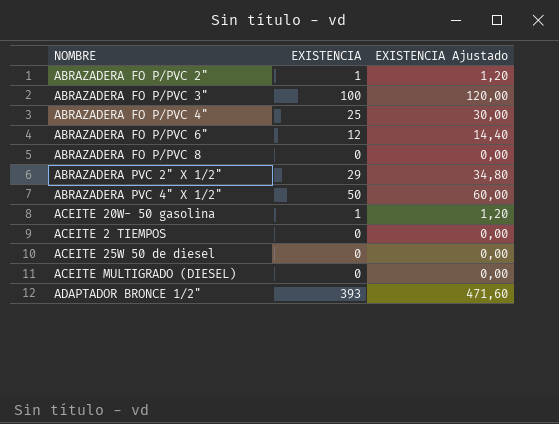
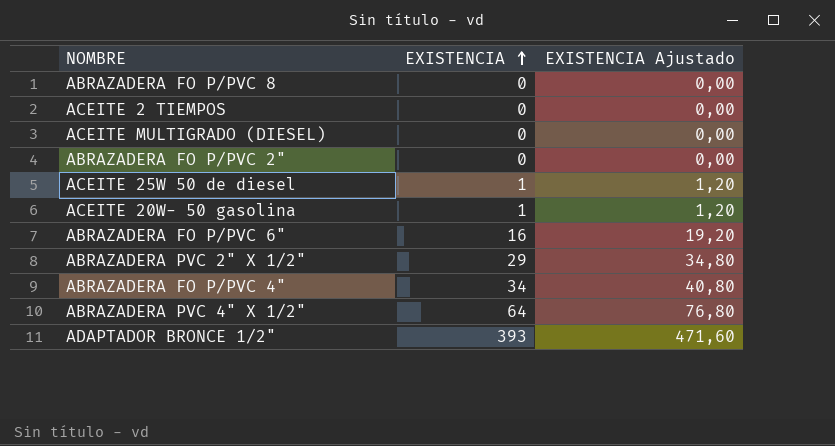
row order: none -> EXISTENCIA ascending
row ABRAZADERA FO P/PVC 3": 100 | 120,00 -> none
ABRAZADERA FO P/PVC 2" | EXISTENCIA: 1 -> 0
ABRAZADERA FO P/PVC 2" | EXISTENCIA Ajustado: 1,20 -> 0,00
ACEITE 25W 50 de diesel | EXISTENCIA: 0 -> 1
ACEITE 25W 50 de diesel | EXISTENCIA Ajustado: 0,00 -> 1,20
ABRAZADERA FO P/PVC 6" | EXISTENCIA: 12 -> 16
ABRAZADERA FO P/PVC 6" | EXISTENCIA Ajustado: 14,40 -> 19,20
ABRAZADERA FO P/PVC 4" | EXISTENCIA: 25 -> 34
ABRAZADERA FO P/PVC 4" | EXISTENCIA Ajustado: 30,00 -> 40,80
ABRAZADERA PVC 4" X 1/2" | EXISTENCIA: 50 -> 64
ABRAZADERA PVC 4" X 1/2" | EXISTENCIA Ajustado: 60,00 -> 76,80

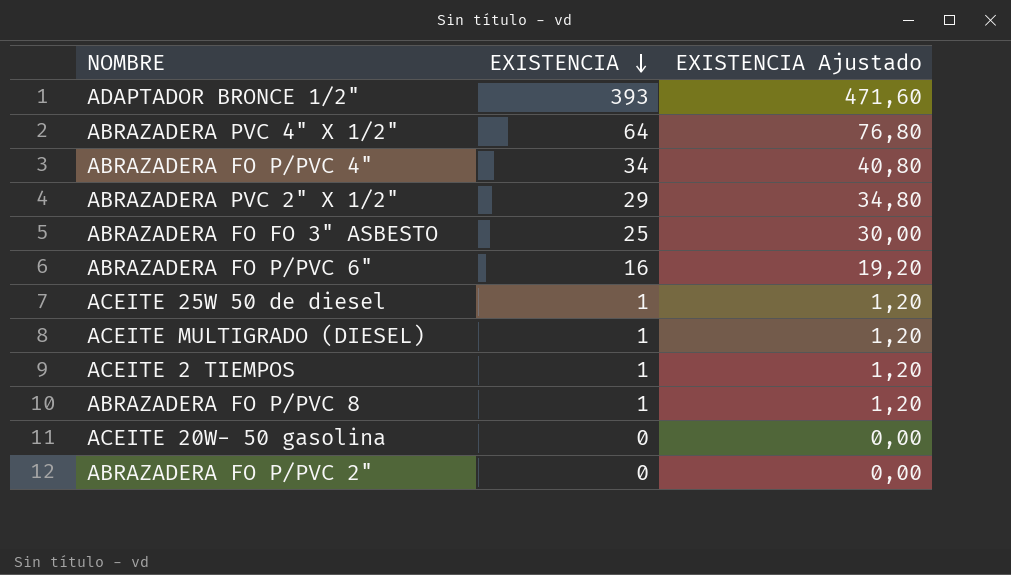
row order: EXISTENCIA ascending -> EXISTENCIA descending
row ABRAZADERA FO FO 3" ASBESTO: none -> 25 | 30,00
ACEITE MULTIGRADO (DIESEL) | EXISTENCIA: 0 -> 1
ACEITE MULTIGRADO (DIESEL) | EXISTENCIA Ajustado: 0,00 -> 1,20
ACEITE 2 TIEMPOS | EXISTENCIA: 0 -> 1
ACEITE 2 TIEMPOS | EXISTENCIA Ajustado: 0,00 -> 1,20
ABRAZADERA FO P/PVC 8 | EXISTENCIA: 0 -> 1
ABRAZADERA FO P/PVC 8 | EXISTENCIA Ajustado: 0,00 -> 1,20
ACEITE 20W- 50 gasolina | EXISTENCIA: 1 -> 0
ACEITE 20W- 50 gasolina | EXISTENCIA Ajustado: 1,20 -> 0,00

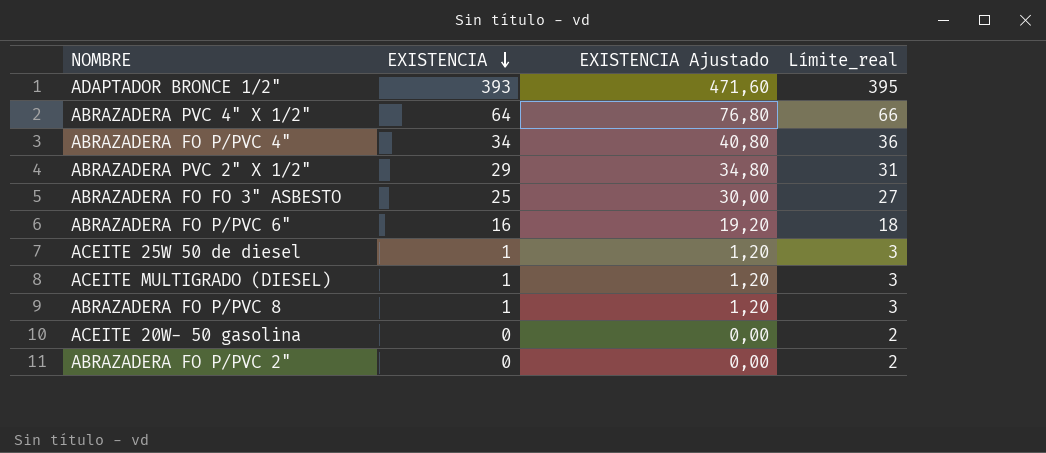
column Límite_real | formula: none -> [EXISTENCIA] + 2
row ACEITE 2 TIEMPOS: 1 | 1,20 -> none

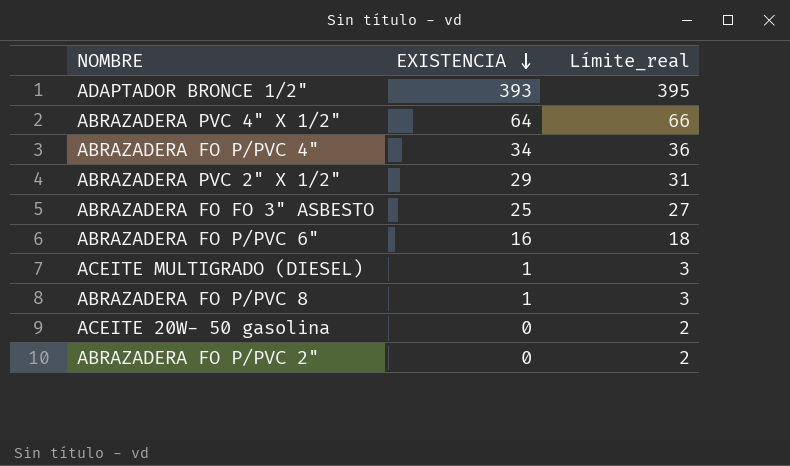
column EXISTENCIA Ajustado | formula: [EXISTENCIA] * 1,2 -> none
row ACEITE 25W 50 de diesel: 1 | 1,20 | 3 -> none

